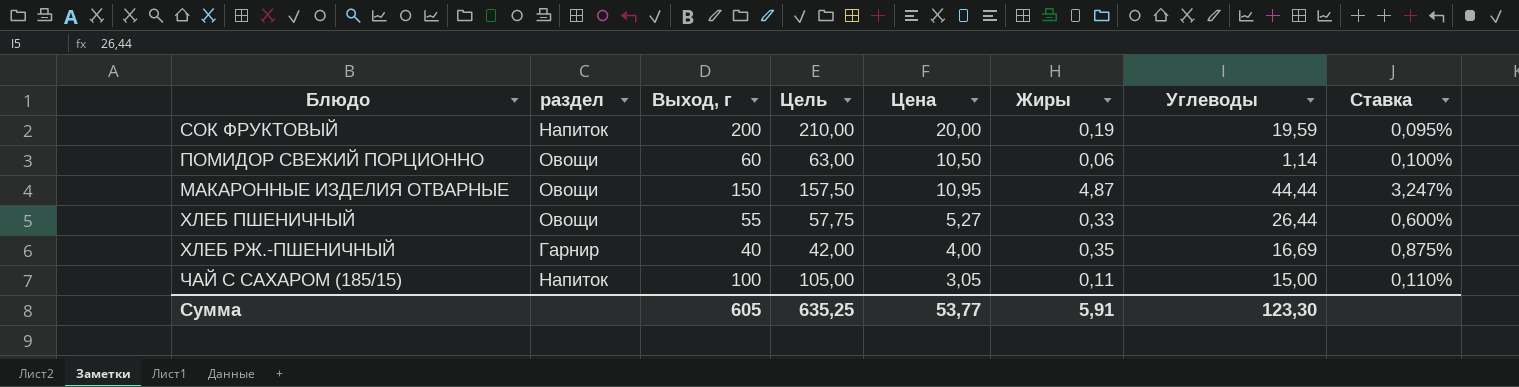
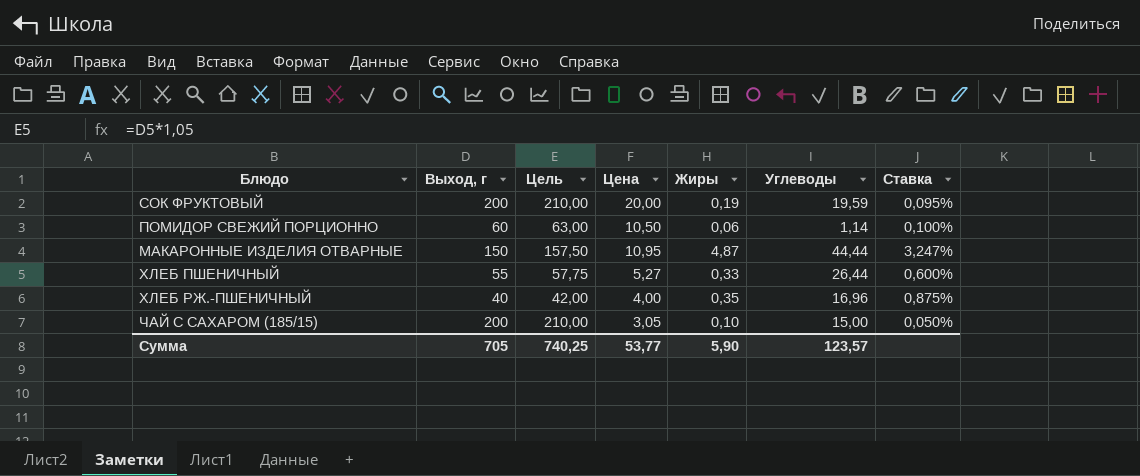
column раздел | position: 2 -> none
ХЛЕБ РЖ.-ПШЕНИЧНЫЙ | Углеводы: 16,69 -> 16,96
ЧАЙ С САХАРОМ (185/15) | Выход, г: 100 -> 200
ЧАЙ С САХАРОМ (185/15) | Цель: 105,00 -> 210,00
ЧАЙ С САХАРОМ (185/15) | Жиры: 0,11 -> 0,10
ЧАЙ С САХАРОМ (185/15) | Ставка: 0,110% -> 0,050%
Сумма | Выход, г: 605 -> 705
Сумма | Цель: 635,25 -> 740,25
Сумма | Жиры: 5,91 -> 5,90
Сумма | Углеводы: 123,30 -> 123,57

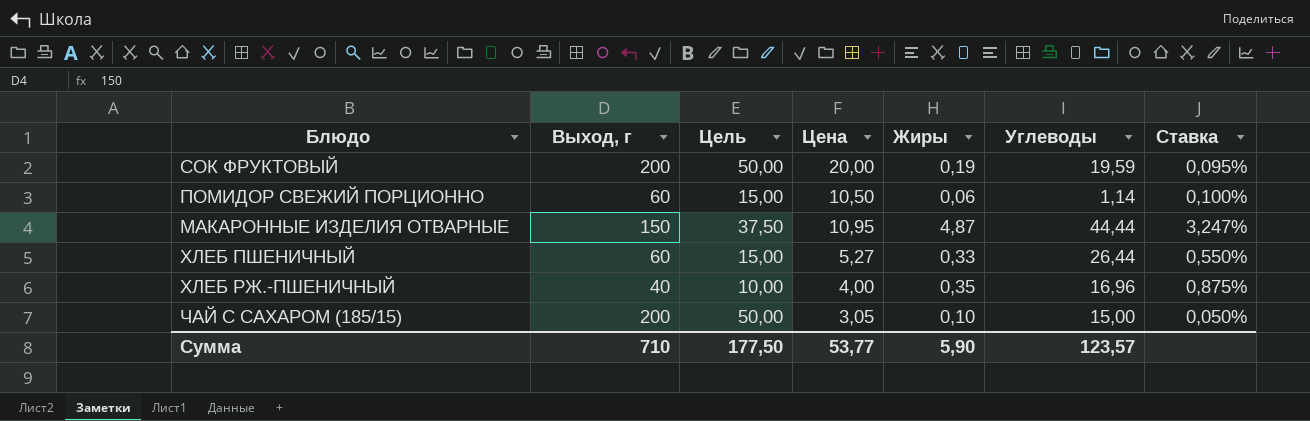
column Цель | formula: [Выход, г] * 1,05 -> [Выход, г] * 0,25
ХЛЕБ ПШЕНИЧНЫЙ | Выход, г: 55 -> 60
ХЛЕБ ПШЕНИЧНЫЙ | Ставка: 0,600% -> 0,550%
Сумма | Выход, г: 705 -> 710
Сумма | Цель: 740,25 -> 177,50

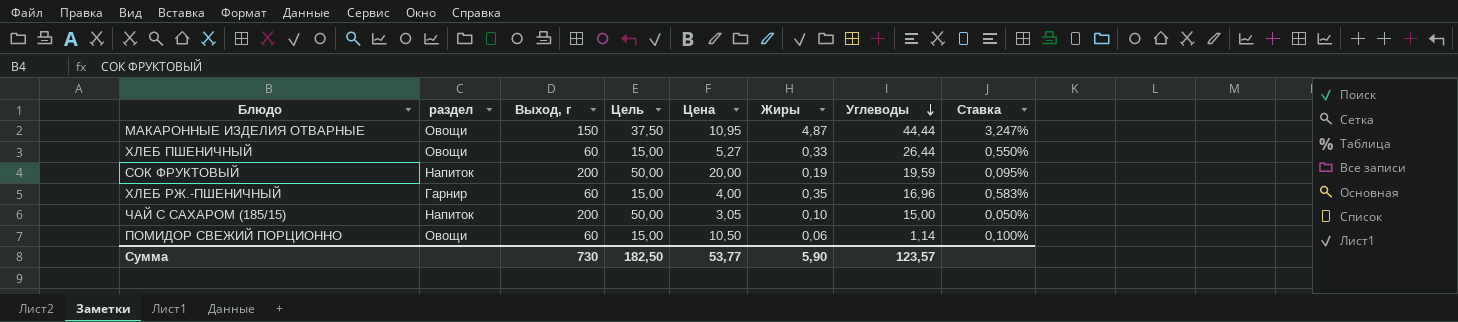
row order: none -> Углеводы descending
column раздел | position: none -> 2
ХЛЕБ РЖ.-ПШЕНИЧНЫЙ | Выход, г: 40 -> 60
ХЛЕБ РЖ.-ПШЕНИЧНЫЙ | Цель: 10,00 -> 15,00
ХЛЕБ РЖ.-ПШЕНИЧНЫЙ | Ставка: 0,875% -> 0,583%
Сумма | Выход, г: 710 -> 730
Сумма | Цель: 177,50 -> 182,50

